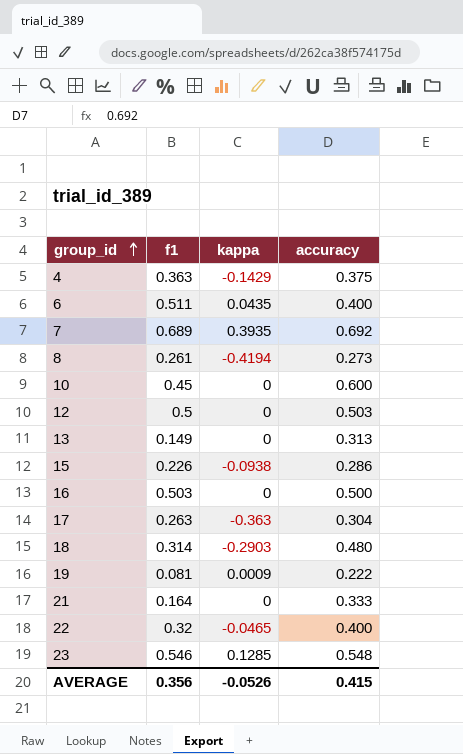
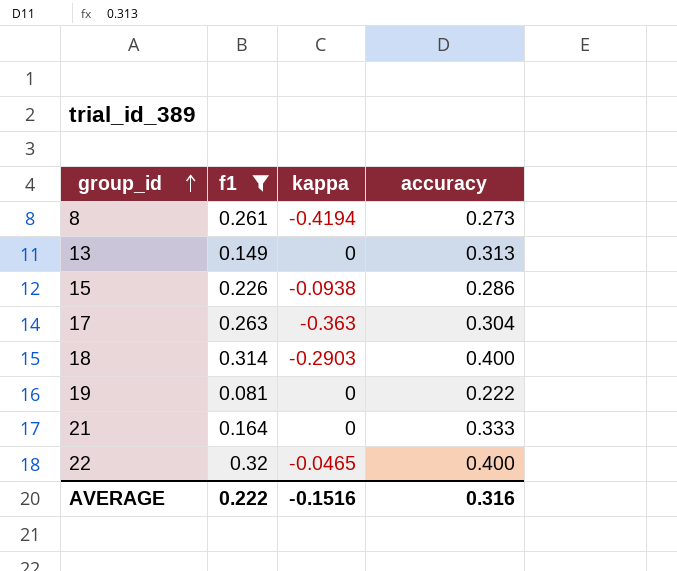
filter: none -> f1 <= 0.32
18 | accuracy: 0.480 -> 0.400
19 | kappa: 0.0009 -> 0
AVERAGE | f1: 0.356 -> 0.222
AVERAGE | kappa: -0.0526 -> -0.1516
AVERAGE | accuracy: 0.415 -> 0.316

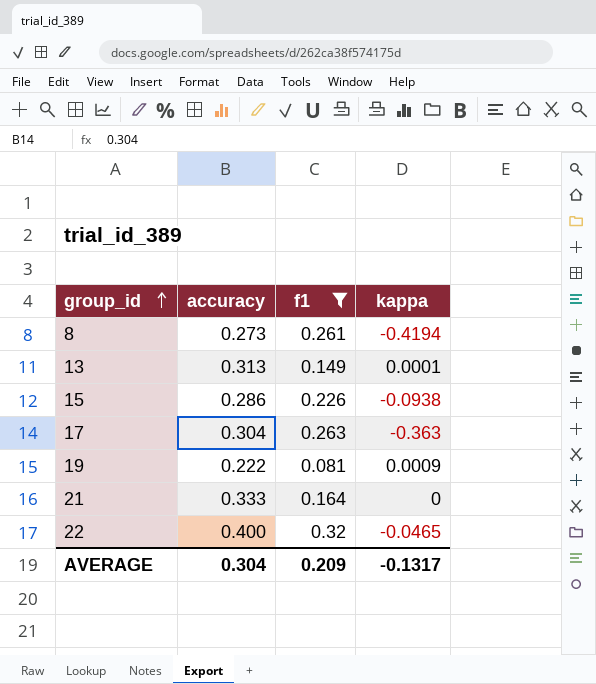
column accuracy | position: 4 -> 2
row 18: 0.314 | -0.2903 | 0.400 -> none
13 | kappa: 0 -> 0.0001
19 | kappa: 0 -> 0.0009
AVERAGE | accuracy: 0.316 -> 0.304
AVERAGE | f1: 0.222 -> 0.209
AVERAGE | kappa: -0.1516 -> -0.1317

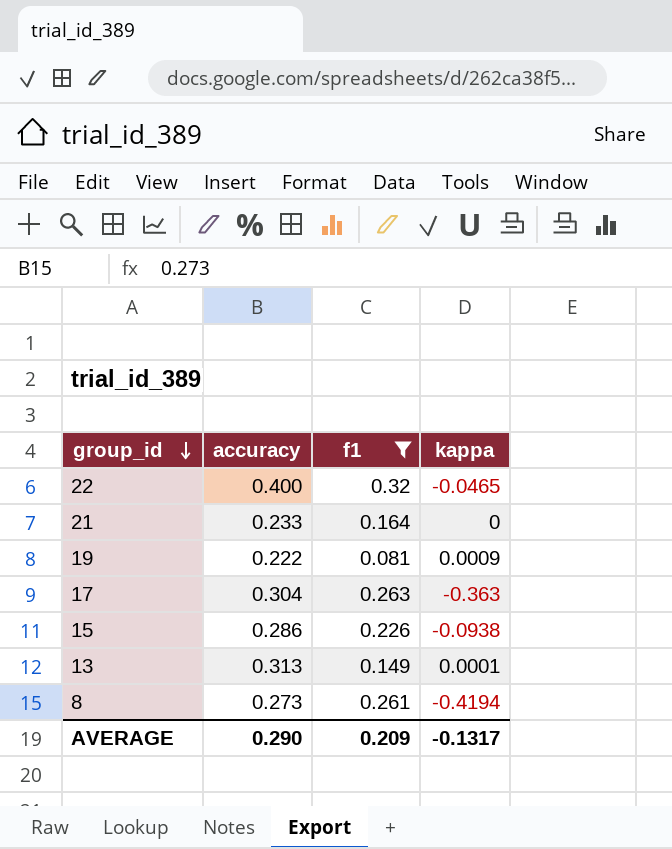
row order: group_id ascending -> group_id descending
21 | accuracy: 0.333 -> 0.233
AVERAGE | accuracy: 0.304 -> 0.290

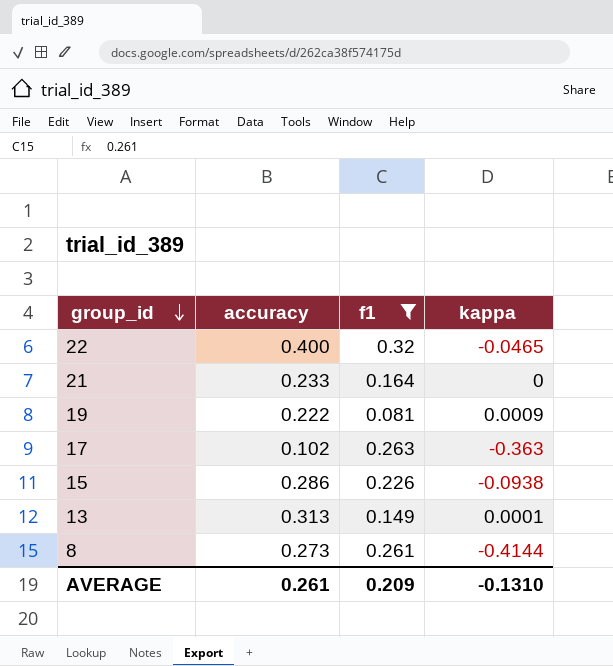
17 | accuracy: 0.304 -> 0.102
8 | kappa: -0.4194 -> -0.4144
AVERAGE | accuracy: 0.290 -> 0.261
AVERAGE | kappa: -0.1317 -> -0.1310

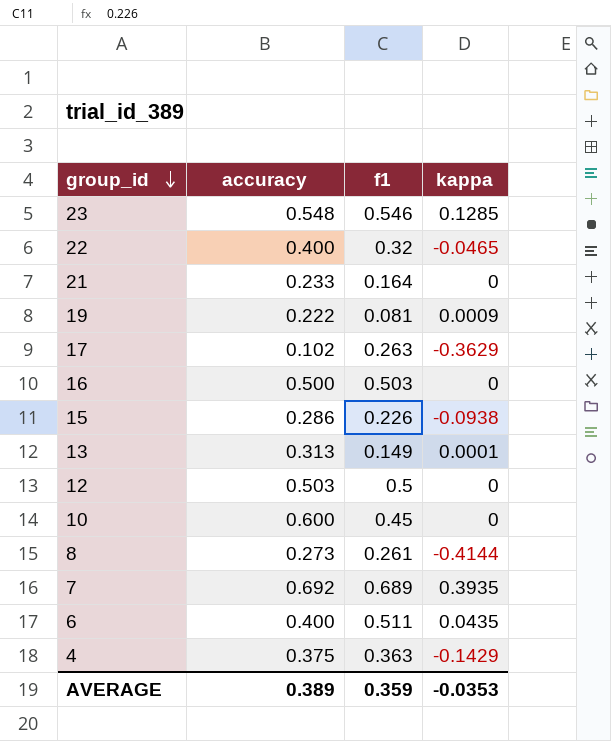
filter: f1 <= 0.32 -> none
17 | kappa: -0.363 -> -0.3629
AVERAGE | accuracy: 0.261 -> 0.389
AVERAGE | f1: 0.209 -> 0.359
AVERAGE | kappa: -0.1310 -> -0.0353

